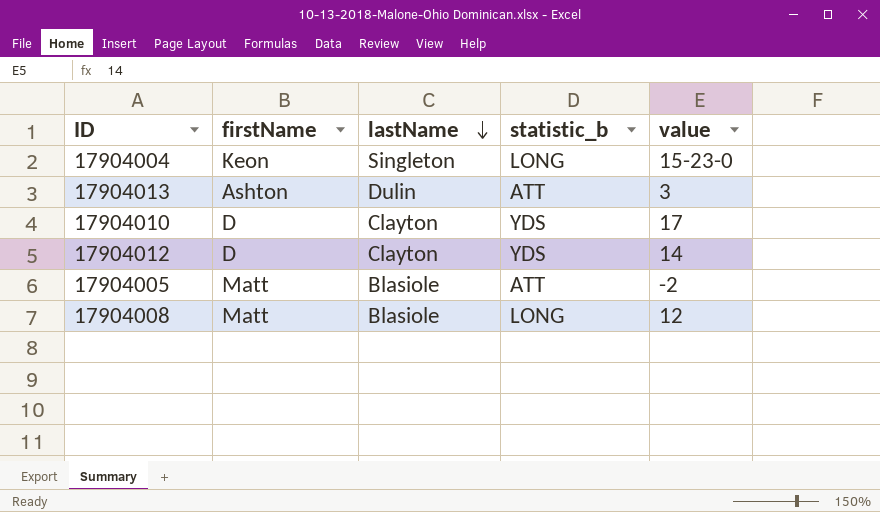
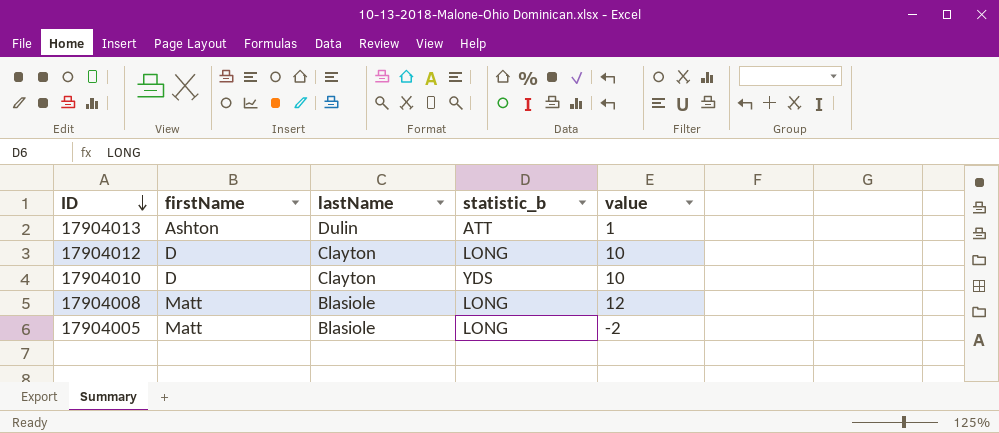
row order: lastName descending -> ID descending
row 17904004: Keon | Singleton | LONG | 15-23-0 -> none
17904013 | value: 3 -> 1
17904012 | statistic_b: YDS -> LONG
17904012 | value: 14 -> 10
17904010 | value: 17 -> 10
17904005 | statistic_b: ATT -> LONG

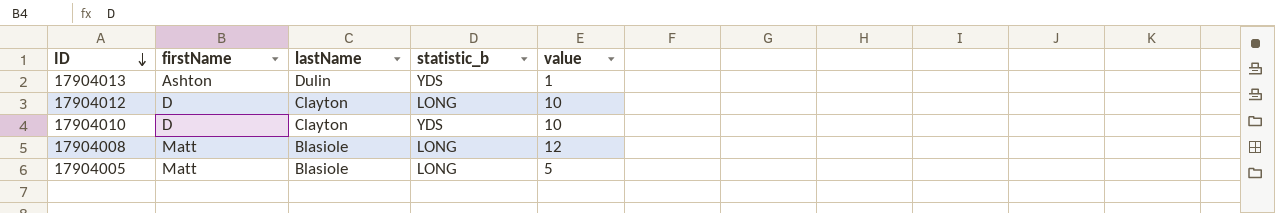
17904013 | statistic_b: ATT -> YDS
17904005 | value: -2 -> 5

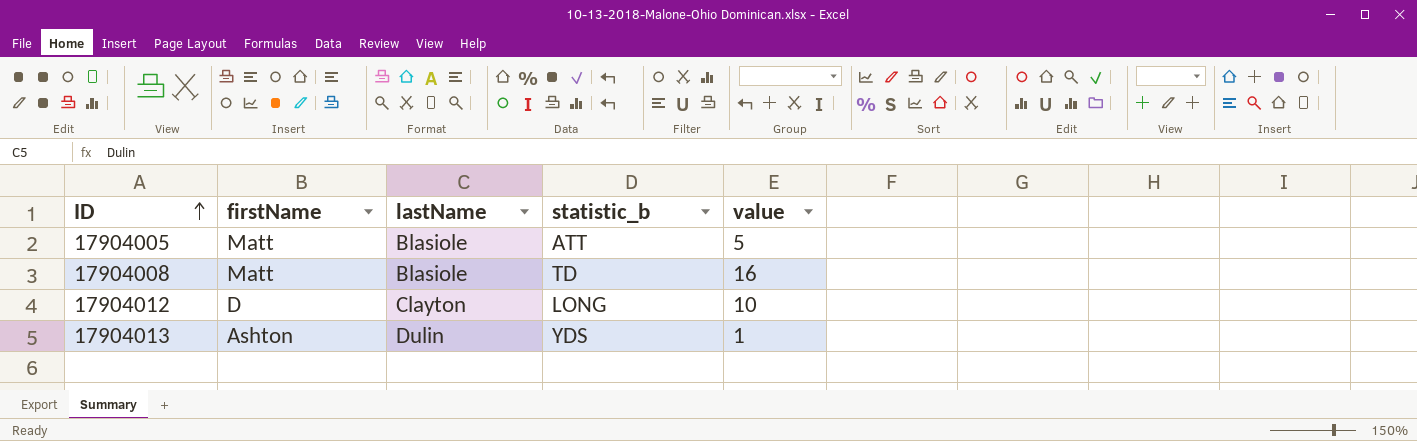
row order: ID descending -> ID ascending
row 17904010: D | Clayton | YDS | 10 -> none
17904005 | statistic_b: LONG -> ATT
17904008 | statistic_b: LONG -> TD
17904008 | value: 12 -> 16

